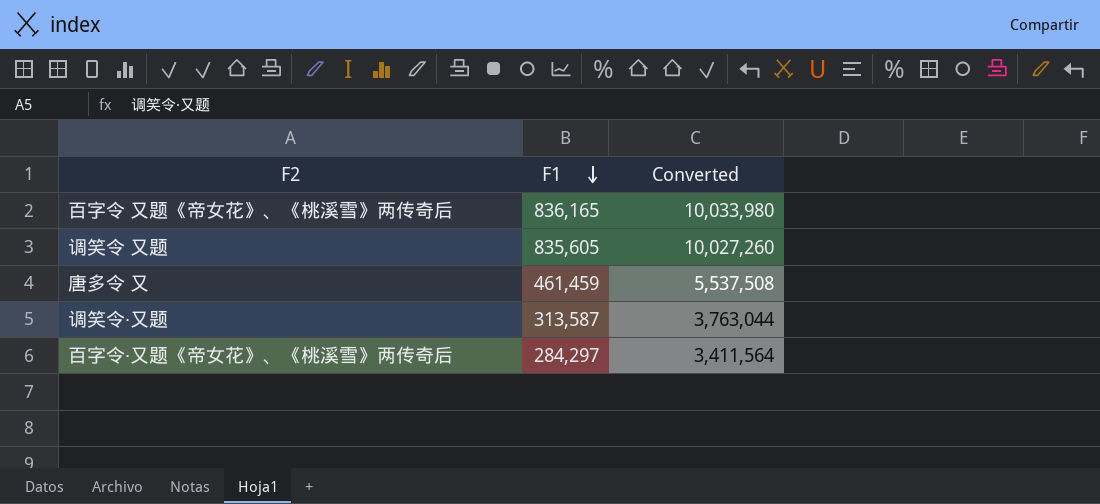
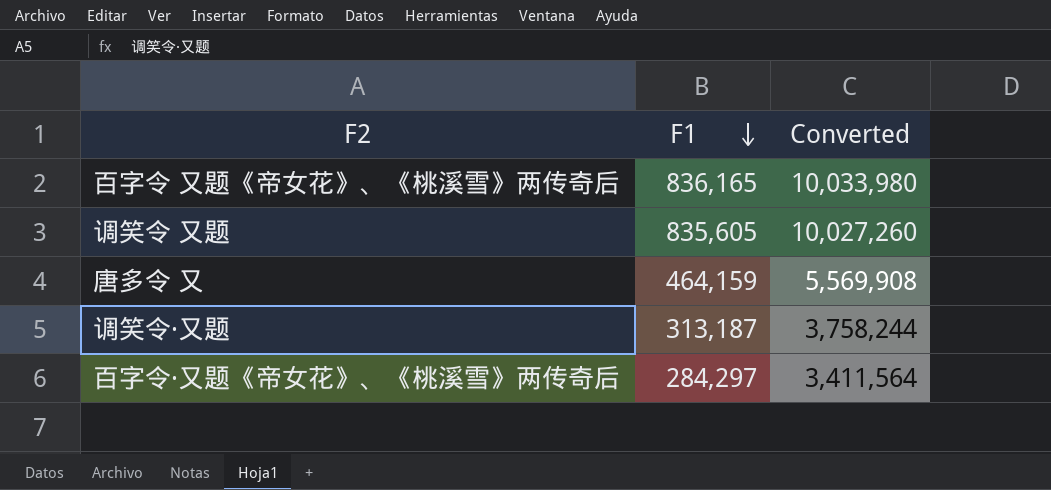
唐多令 又 | F1: 461,459 -> 464,159
唐多令 又 | Converted: 5,537,508 -> 5,569,908
调笑令·又题 | F1: 313,587 -> 313,187
调笑令·又题 | Converted: 3,763,044 -> 3,758,244

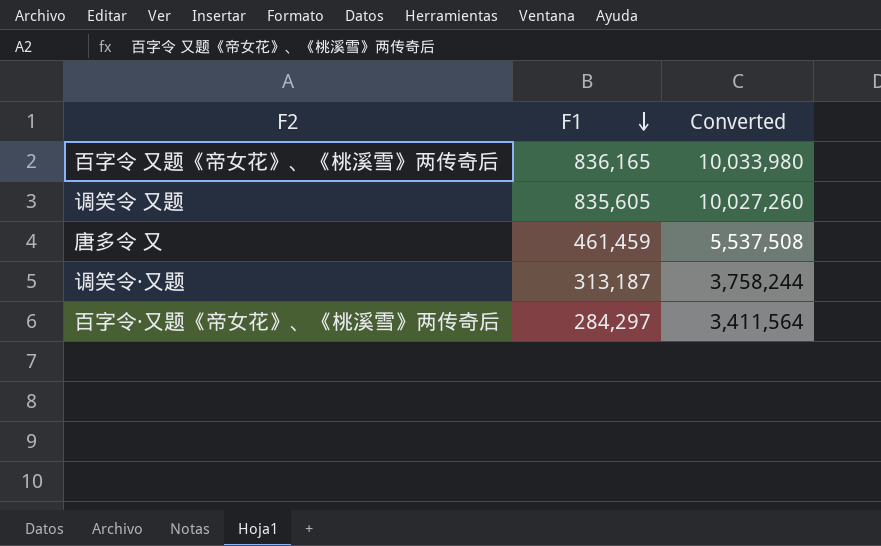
唐多令 又 | F1: 464,159 -> 461,459
唐多令 又 | Converted: 5,569,908 -> 5,537,508

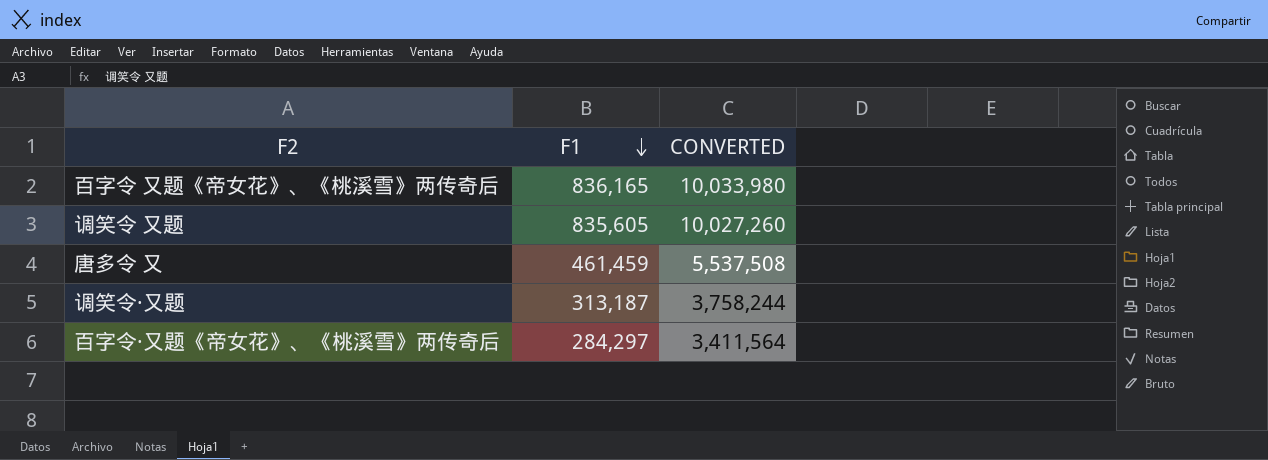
column name: Converted -> CONVERTED

